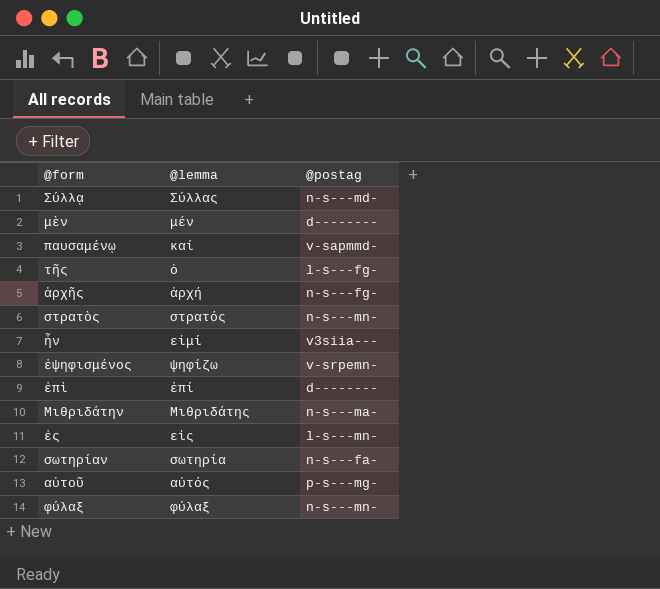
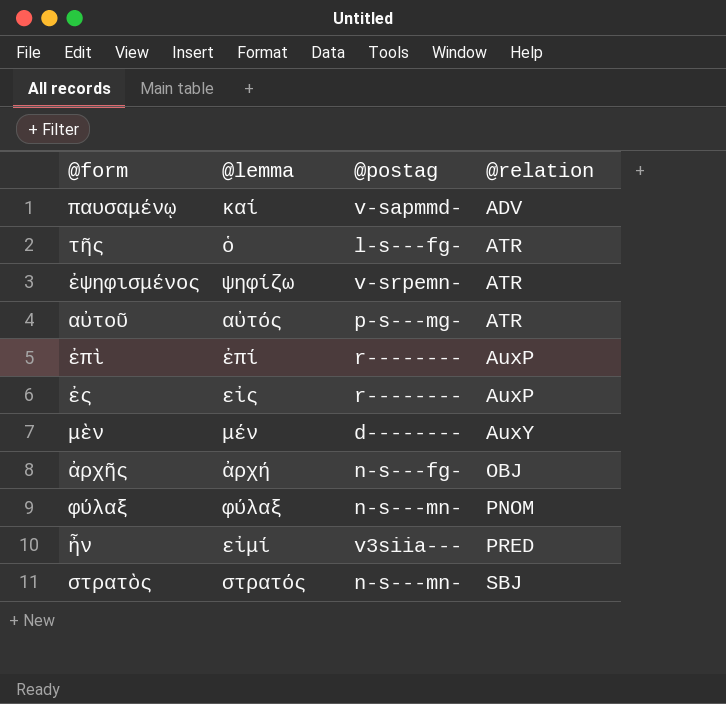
row order: none -> @relation ascending
column @relation | position: none -> 4
row Σύλλᾳ: Σύλλας | n-s---md- -> none
row Μιθριδάτην: Μιθριδάτης | n-s---ma- -> none
row σωτηρίαν: σωτηρία | n-s---fa- -> none
ἐπὶ | @postag: d-------- -> r--------
ἐς | @postag: l-s---mn- -> r--------

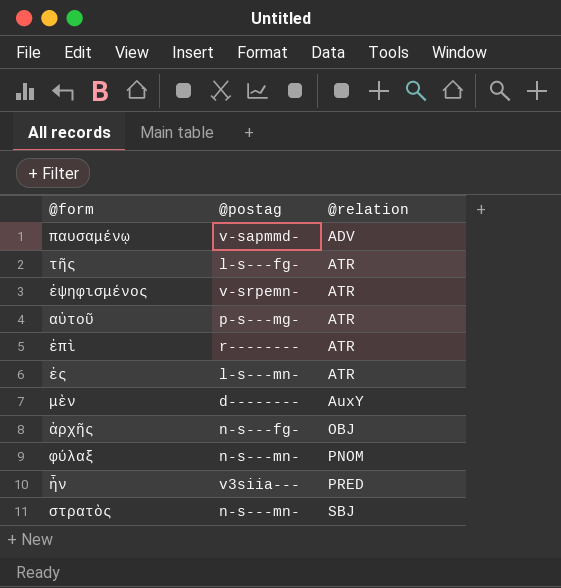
column @lemma | position: 2 -> none
ἐπὶ | @relation: AuxP -> ATR
ἐς | @postag: r-------- -> l-s---mn-
ἐς | @relation: AuxP -> ATR

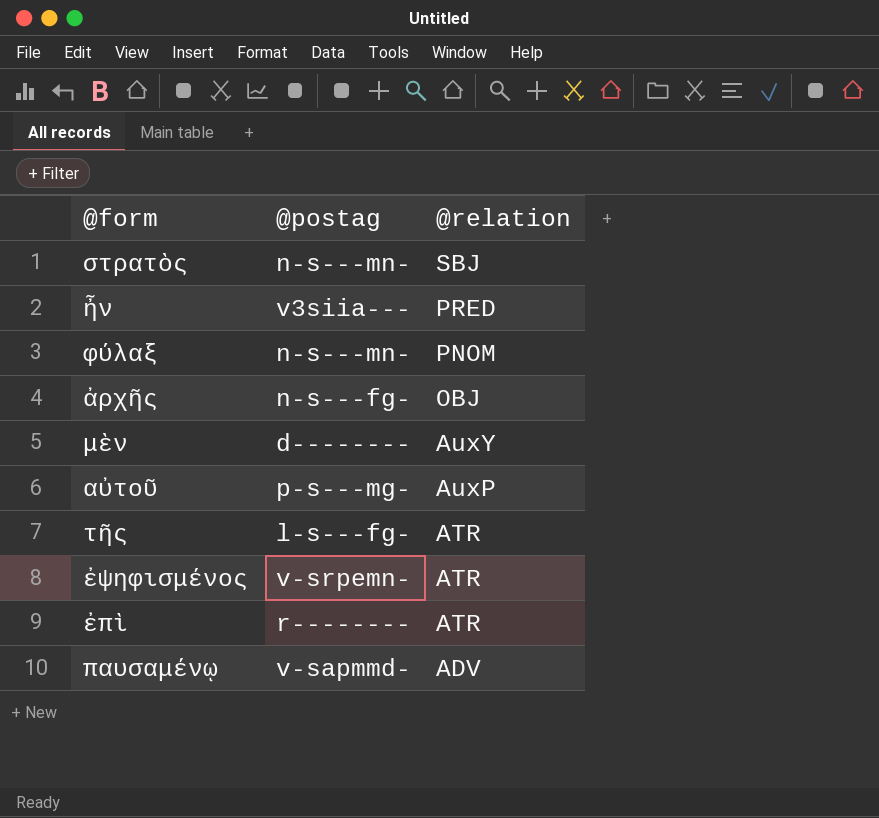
row order: @relation ascending -> @relation descending
row ἐς: l-s---mn- | ATR -> none
αὐτοῦ | @relation: ATR -> AuxP

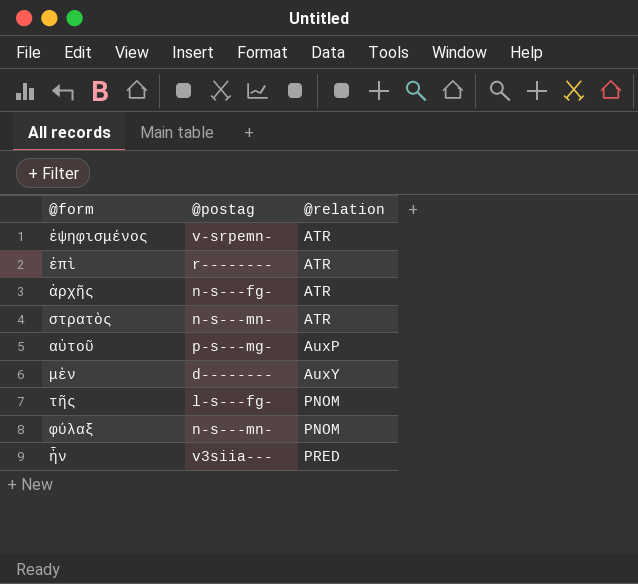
row order: @relation descending -> @relation ascending
row παυσαμένῳ: v-sapmmd- | ADV -> none
ἀρχῆς | @relation: OBJ -> ATR
στρατὸς | @relation: SBJ -> ATR
τῆς | @relation: ATR -> PNOM

